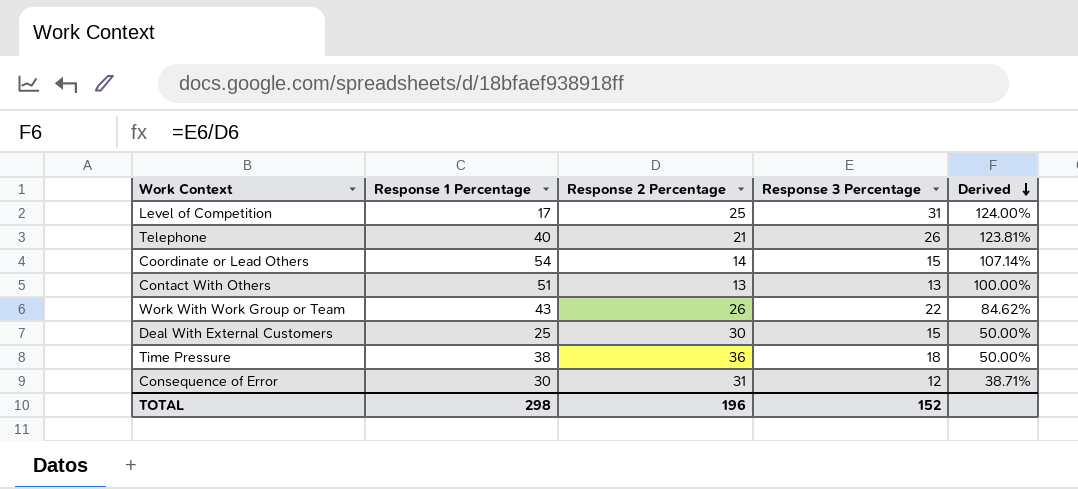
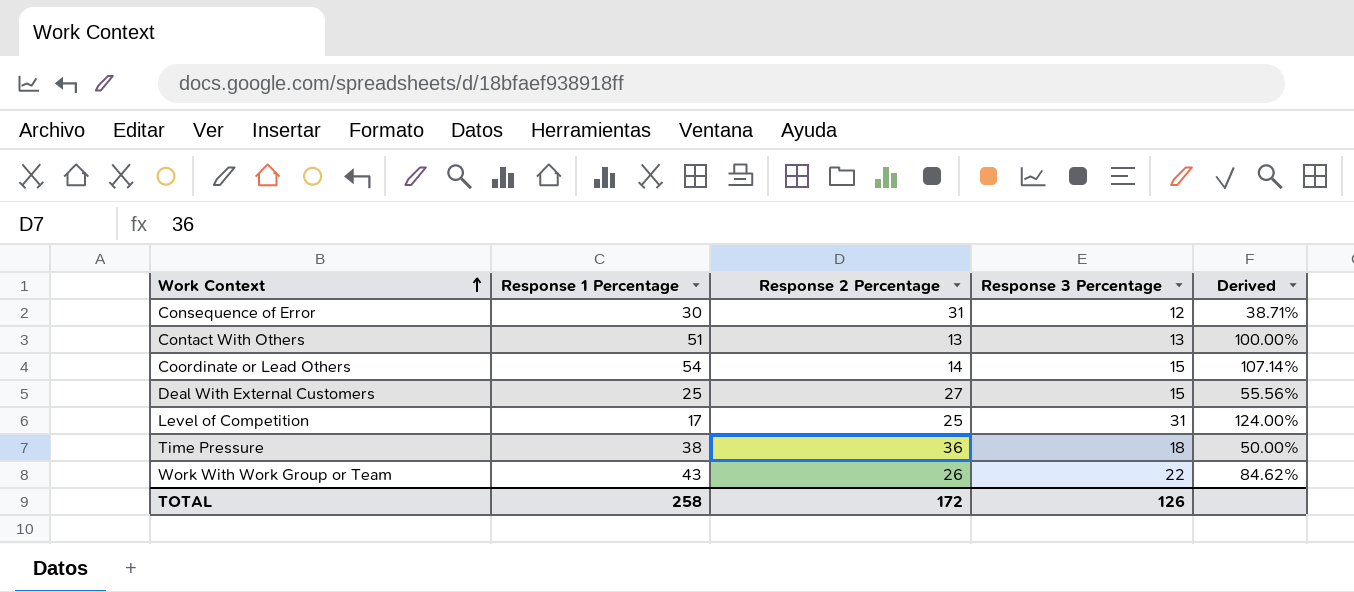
row order: Derived descending -> Work Context ascending
row Telephone: 40 | 21 | 26 | 123.81% -> none
Deal With External Customers | Response 2 Percentage: 30 -> 27
Deal With External Customers | Derived: 50.00% -> 55.56%
TOTAL | Response 1 Percentage: 298 -> 258
TOTAL | Response 2 Percentage: 196 -> 172
TOTAL | Response 3 Percentage: 152 -> 126

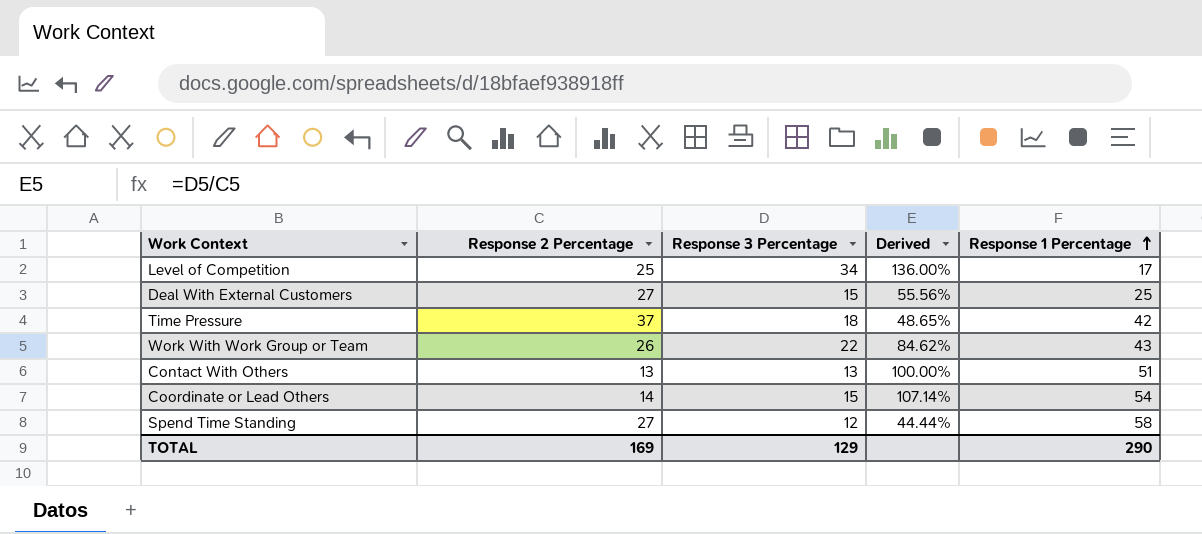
row order: Work Context ascending -> Response 1 Percentage ascending
column Response 1 Percentage | position: 2 -> 5
row Consequence of Error: 30 | 31 | 12 | 38.71% -> none
Level of Competition | Response 3 Percentage: 31 -> 34
Level of Competition | Derived: 124.00% -> 136.00%
Time Pressure | Response 2 Percentage: 36 -> 37
Time Pressure | Derived: 50.00% -> 48.65%
Time Pressure | Response 1 Percentage: 38 -> 42
row Spend Time Standing: none -> 27 | 12 | 44.44% | 58
TOTAL | Response 2 Percentage: 172 -> 169
TOTAL | Response 3 Percentage: 126 -> 129
TOTAL | Response 1 Percentage: 258 -> 290

